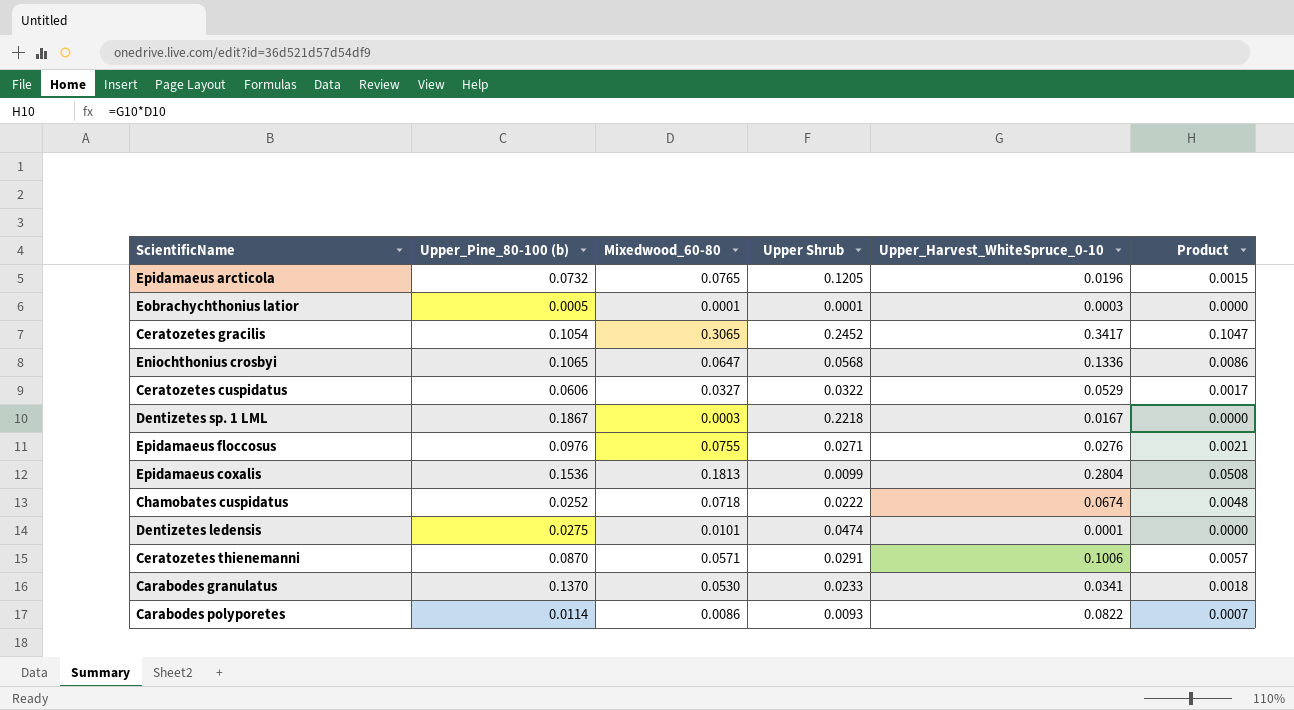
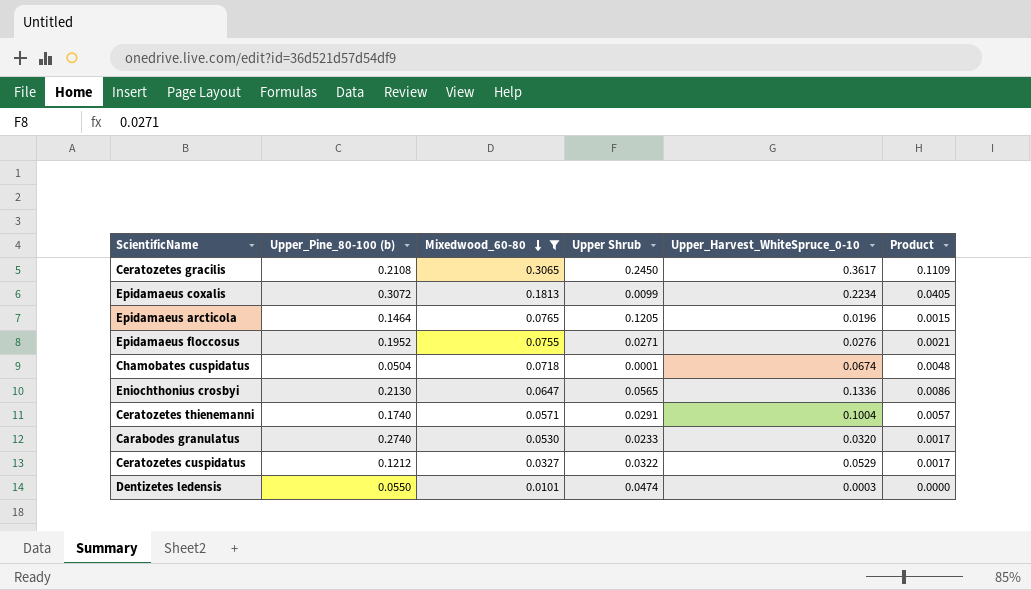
filter: none -> Mixedwood_60-80 >= 0.0101
row order: none -> Mixedwood_60-80 descending
Ceratozetes gracilis | Upper_Pine_80-100 (b): 0.1054 -> 0.2108
Ceratozetes gracilis | Upper Shrub: 0.2452 -> 0.2450
Ceratozetes gracilis | Upper_Harvest_WhiteSpruce_0-10: 0.3417 -> 0.3617
Ceratozetes gracilis | Product: 0.1047 -> 0.1109
Epidamaeus coxalis | Upper_Pine_80-100 (b): 0.1536 -> 0.3072
Epidamaeus coxalis | Upper_Harvest_WhiteSpruce_0-10: 0.2804 -> 0.2234
Epidamaeus coxalis | Product: 0.0508 -> 0.0405
Epidamaeus arcticola | Upper_Pine_80-100 (b): 0.0732 -> 0.1464
Epidamaeus floccosus | Upper_Pine_80-100 (b): 0.0976 -> 0.1952
Chamobates cuspidatus | Upper_Pine_80-100 (b): 0.0252 -> 0.0504
Chamobates cuspidatus | Upper Shrub: 0.0222 -> 0.0001
Eniochthonius crosbyi | Upper_Pine_80-100 (b): 0.1065 -> 0.2130
Eniochthonius crosbyi | Upper Shrub: 0.0568 -> 0.0565
Ceratozetes thienemanni | Upper_Pine_80-100 (b): 0.0870 -> 0.1740
Ceratozetes thienemanni | Upper_Harvest_WhiteSpruce_0-10: 0.1006 -> 0.1004
Carabodes granulatus | Upper_Pine_80-100 (b): 0.1370 -> 0.2740
Carabodes granulatus | Upper_Harvest_WhiteSpruce_0-10: 0.0341 -> 0.0320
Carabodes granulatus | Product: 0.0018 -> 0.0017
Ceratozetes cuspidatus | Upper_Pine_80-100 (b): 0.0606 -> 0.1212
Dentizetes ledensis | Upper_Pine_80-100 (b): 0.0275 -> 0.0550
Dentizetes ledensis | Upper_Harvest_WhiteSpruce_0-10: 0.0001 -> 0.0003

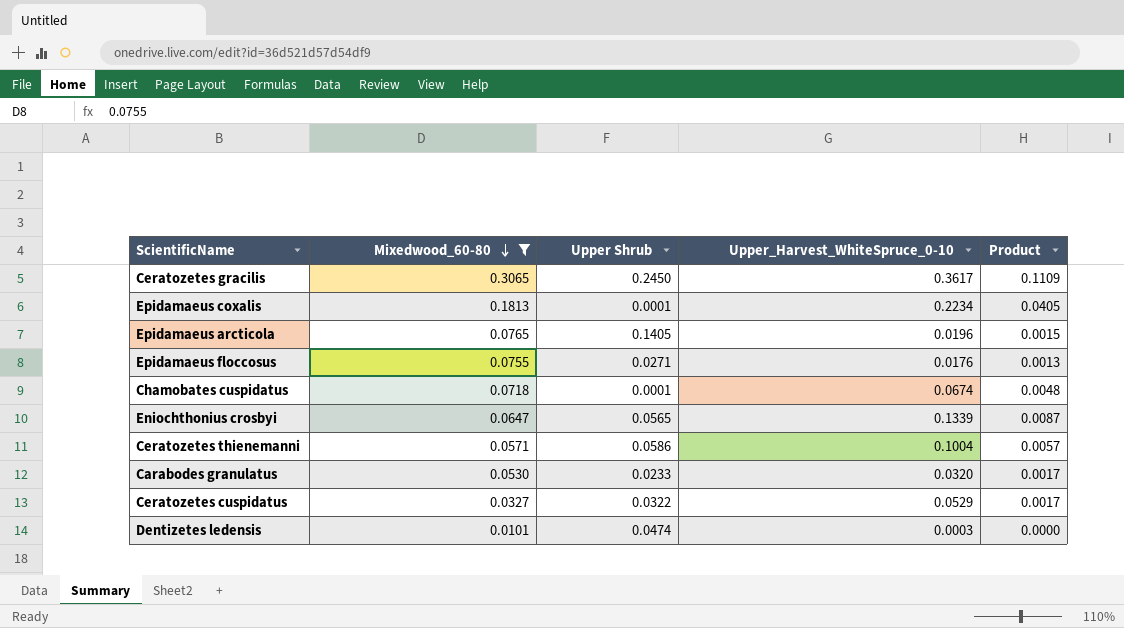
column Upper_Pine_80-100 (b) | position: 2 -> none
Epidamaeus coxalis | Upper Shrub: 0.0099 -> 0.0001
Epidamaeus arcticola | Upper Shrub: 0.1205 -> 0.1405
Epidamaeus floccosus | Upper_Harvest_WhiteSpruce_0-10: 0.0276 -> 0.0176
Epidamaeus floccosus | Product: 0.0021 -> 0.0013
Eniochthonius crosbyi | Upper_Harvest_WhiteSpruce_0-10: 0.1336 -> 0.1339
Eniochthonius crosbyi | Product: 0.0086 -> 0.0087
Ceratozetes thienemanni | Upper Shrub: 0.0291 -> 0.0586

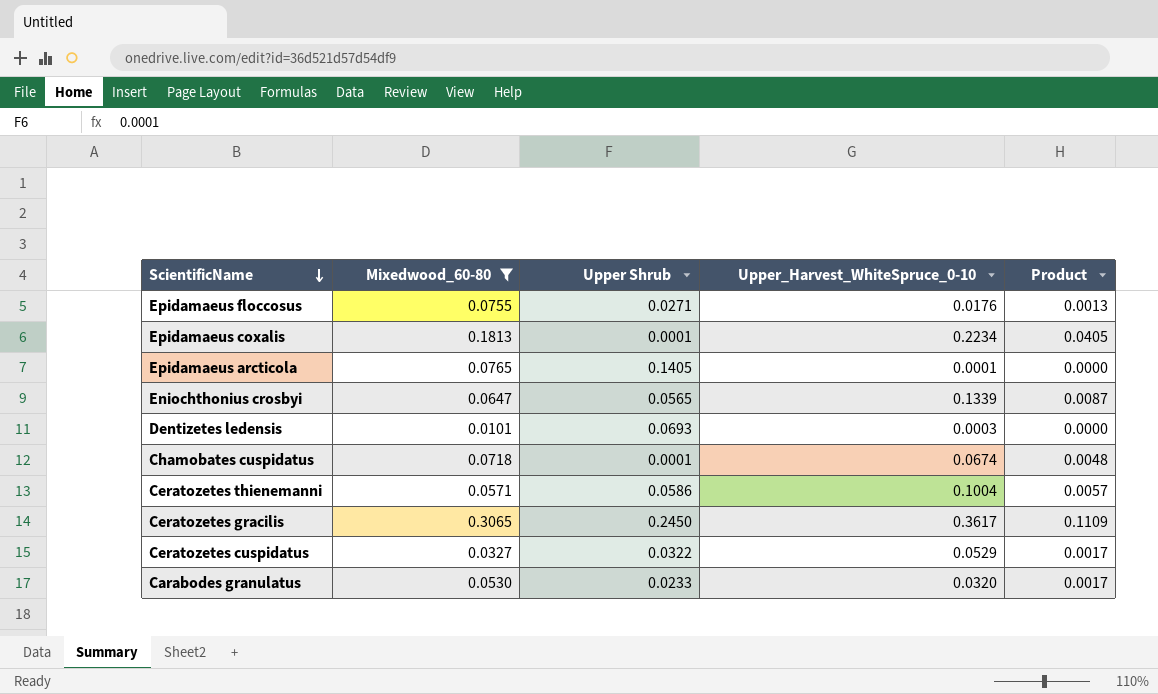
row order: Mixedwood_60-80 descending -> ScientificName descending
Epidamaeus arcticola | Upper_Harvest_WhiteSpruce_0-10: 0.0196 -> 0.0001
Epidamaeus arcticola | Product: 0.0015 -> 0.0000
Dentizetes ledensis | Upper Shrub: 0.0474 -> 0.0693

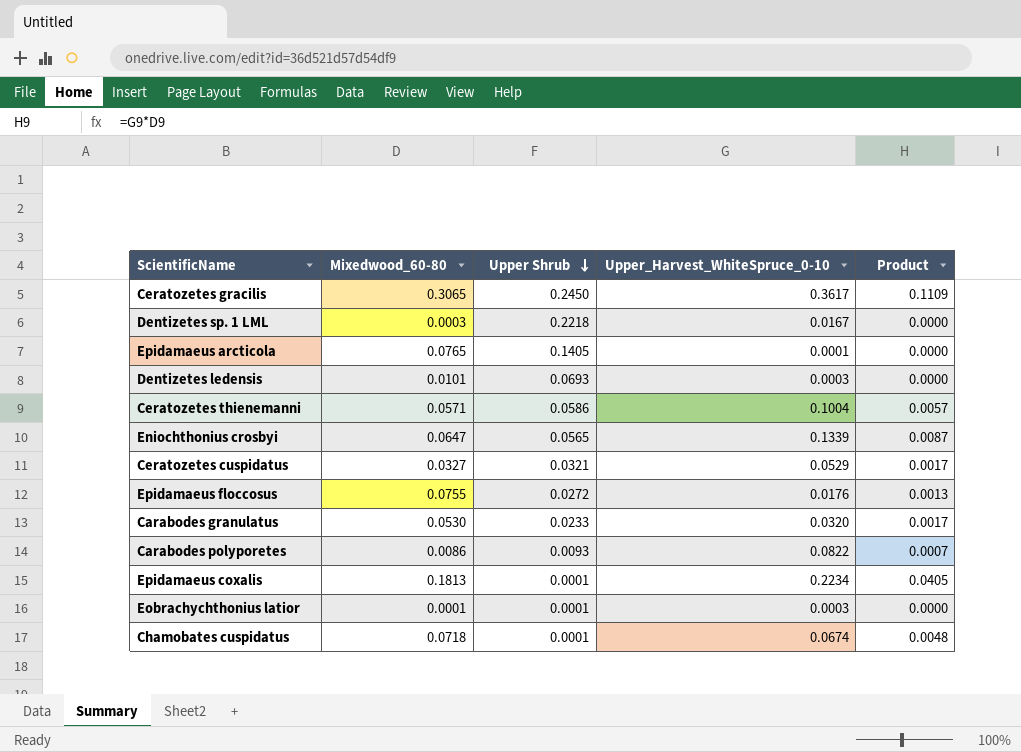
filter: Mixedwood_60-80 >= 0.0101 -> none
row order: ScientificName descending -> Upper Shrub descending
Ceratozetes cuspidatus | Upper Shrub: 0.0322 -> 0.0321
Epidamaeus floccosus | Upper Shrub: 0.0271 -> 0.0272

